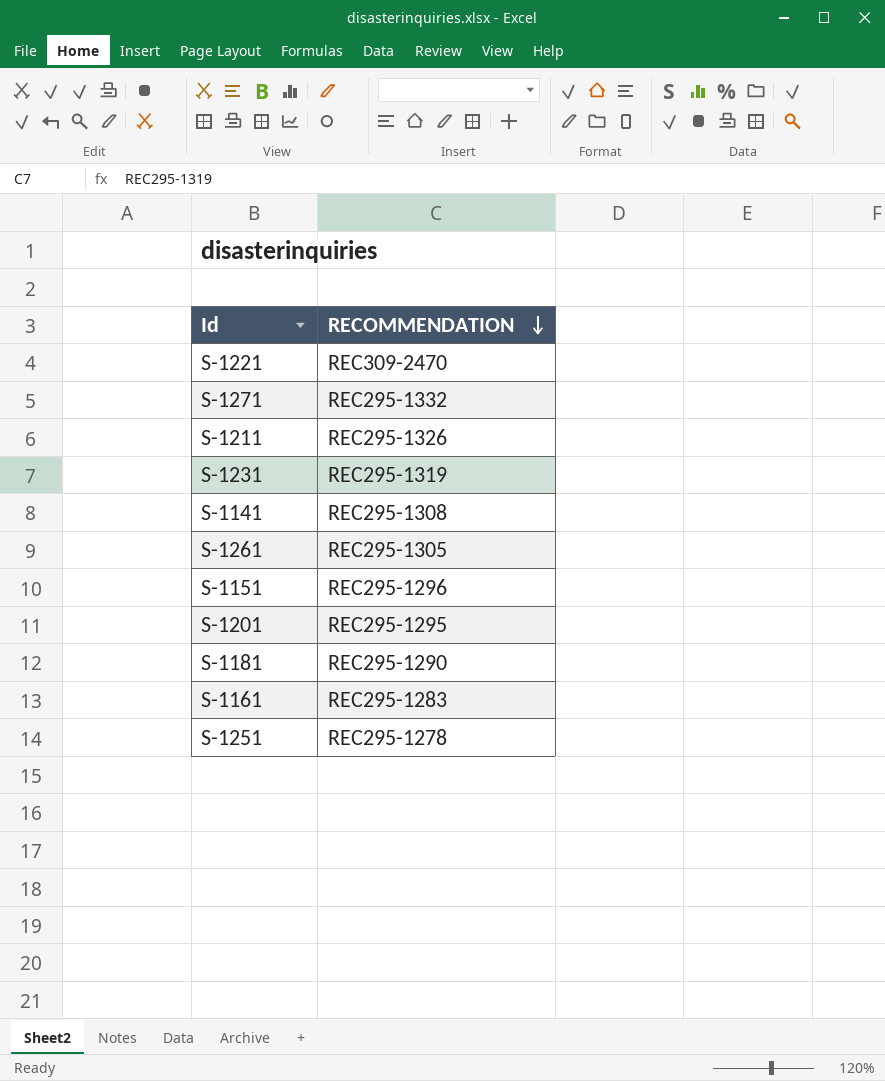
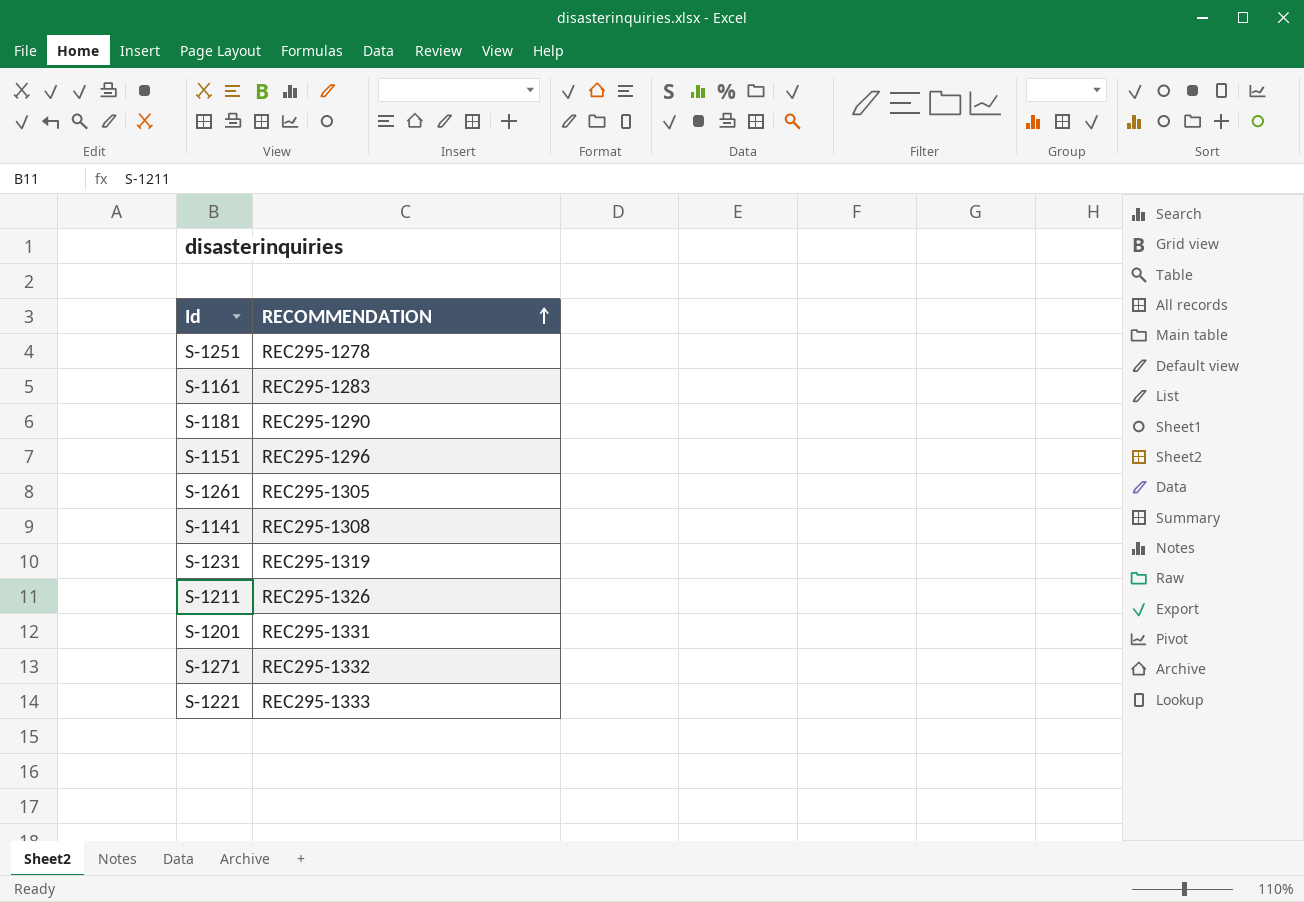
row order: RECOMMENDATION descending -> RECOMMENDATION ascending
S-1201 | RECOMMENDATION: REC295-1295 -> REC295-1331
S-1221 | RECOMMENDATION: REC309-2470 -> REC295-1333

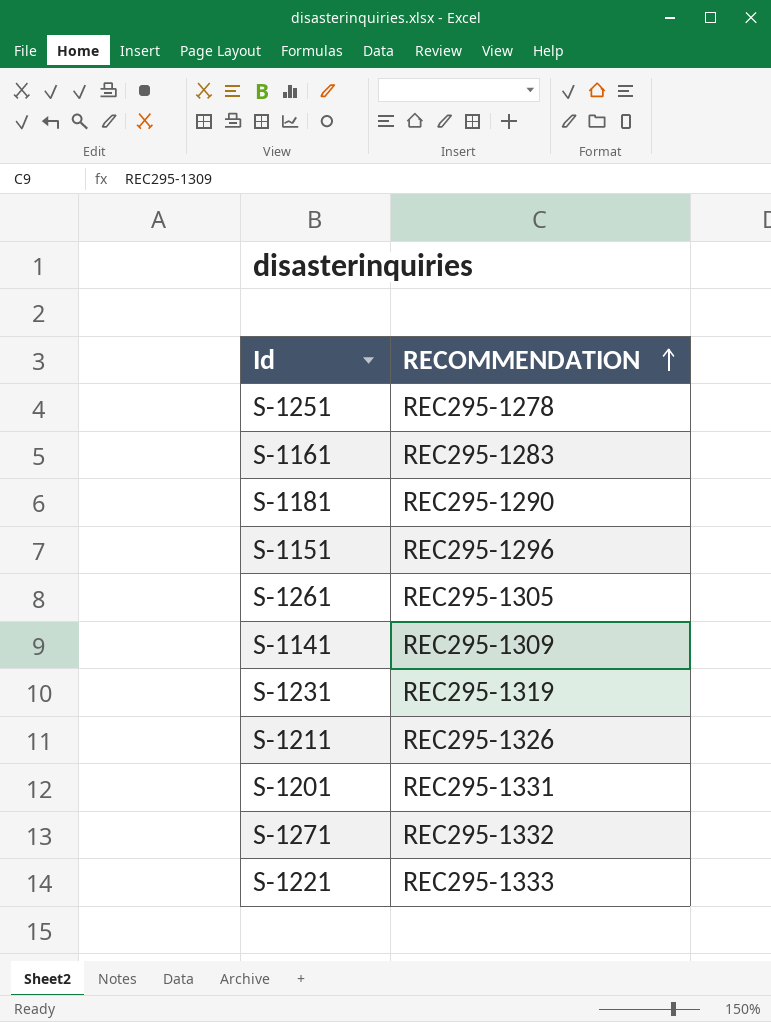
S-1141 | RECOMMENDATION: REC295-1308 -> REC295-1309

